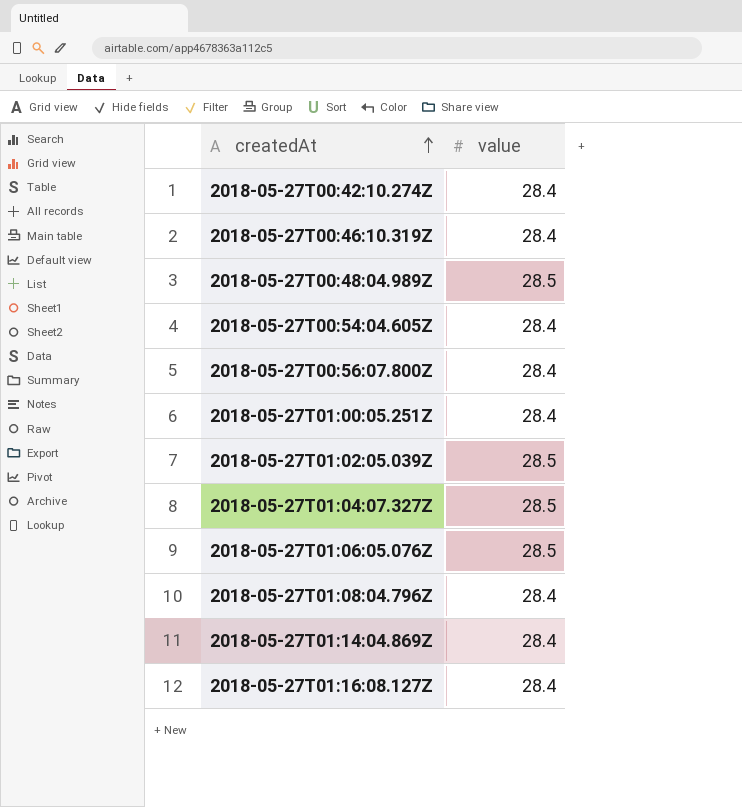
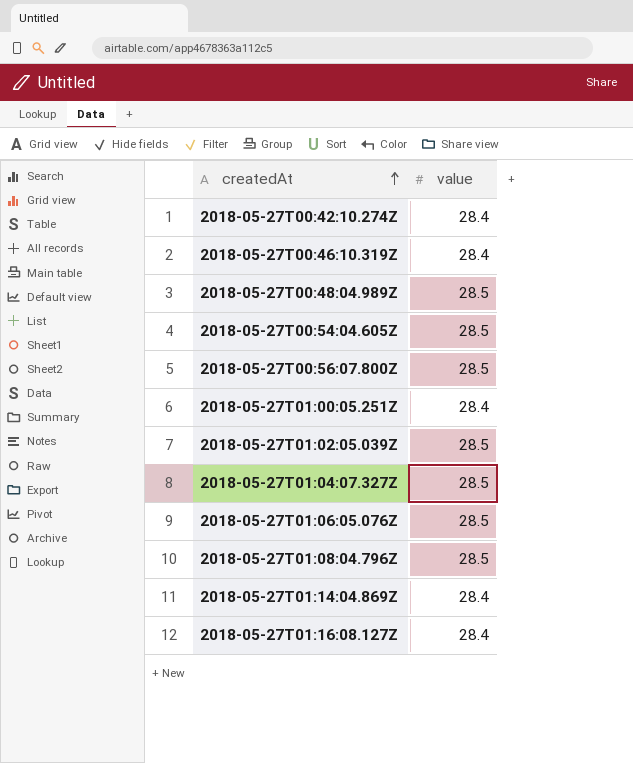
2018-05-27T00:54:04.605Z | value: 28.4 -> 28.5
2018-05-27T00:56:07.800Z | value: 28.4 -> 28.5
2018-05-27T01:08:04.796Z | value: 28.4 -> 28.5

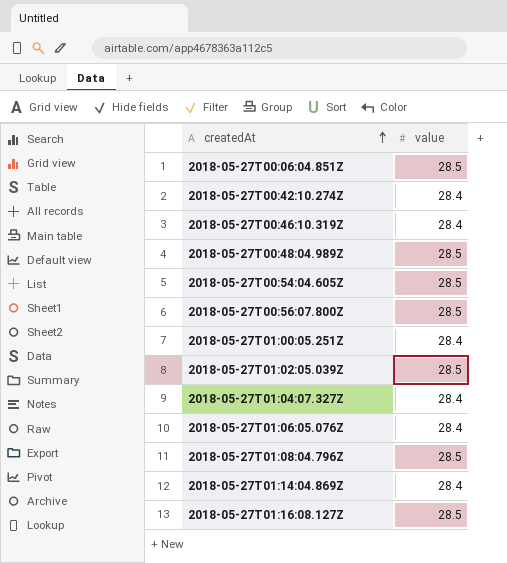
row 2018-05-27T00:06:04.851Z: none -> 28.5
2018-05-27T01:04:07.327Z | value: 28.5 -> 28.4
2018-05-27T01:06:05.076Z | value: 28.5 -> 28.4
2018-05-27T01:16:08.127Z | value: 28.4 -> 28.5

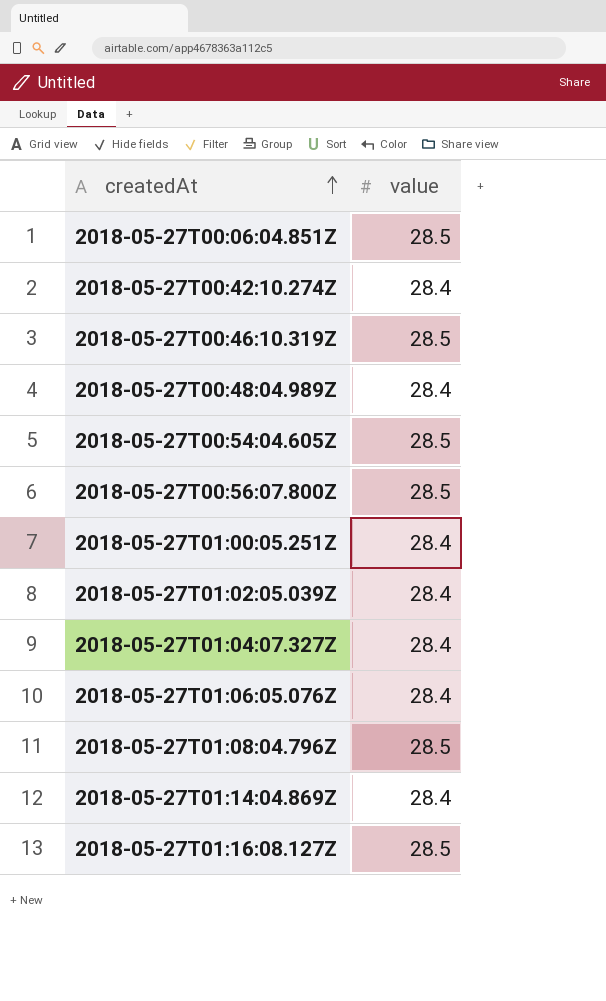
2018-05-27T00:46:10.319Z | value: 28.4 -> 28.5
2018-05-27T00:48:04.989Z | value: 28.5 -> 28.4
2018-05-27T01:02:05.039Z | value: 28.5 -> 28.4

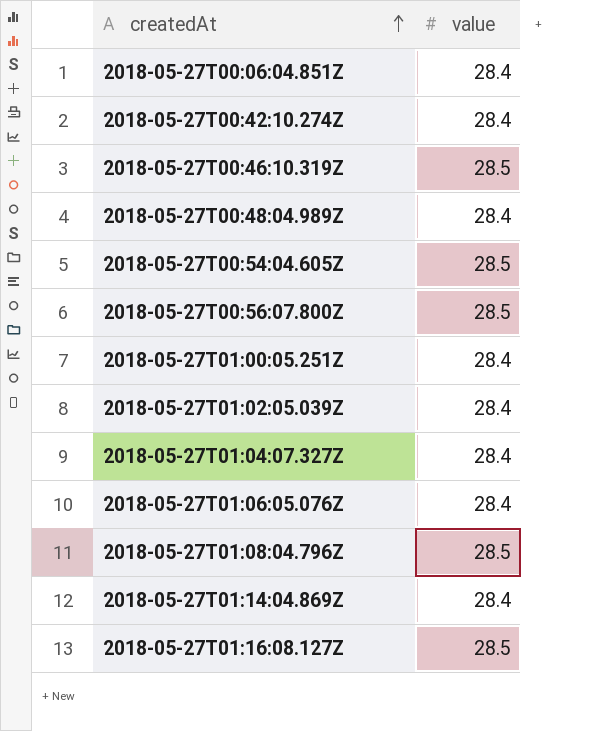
2018-05-27T00:06:04.851Z | value: 28.5 -> 28.4

